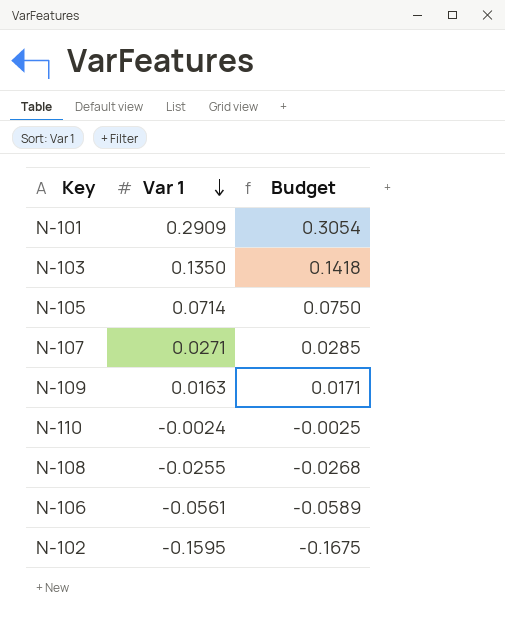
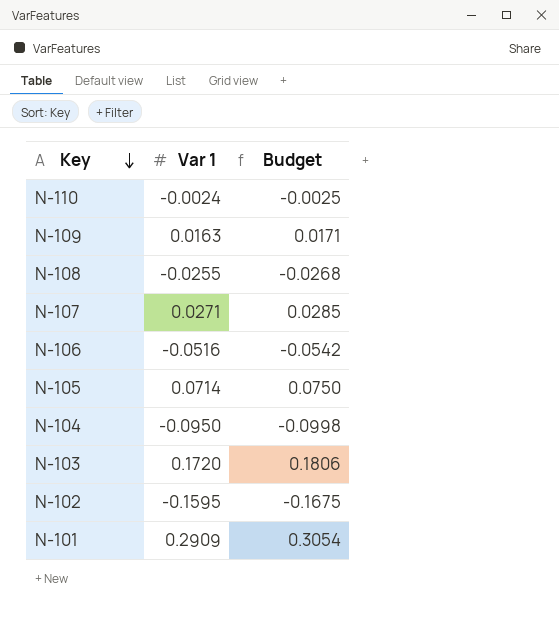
row order: Var 1 descending -> Key descending
N-106 | Var 1: -0.0561 -> -0.0516
N-106 | Budget: -0.0589 -> -0.0542
row N-104: none -> -0.0950 | -0.0998
N-103 | Var 1: 0.1350 -> 0.1720
N-103 | Budget: 0.1418 -> 0.1806

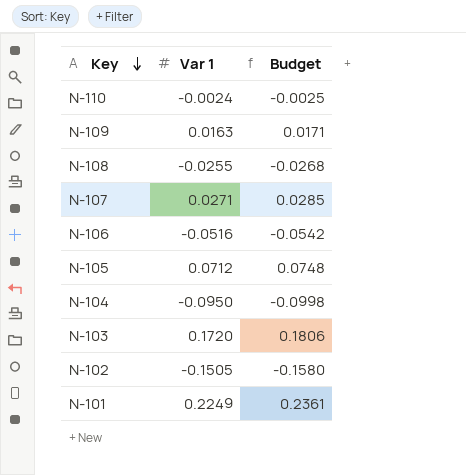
N-105 | Var 1: 0.0714 -> 0.0712
N-105 | Budget: 0.0750 -> 0.0748
N-102 | Var 1: -0.1595 -> -0.1505
N-102 | Budget: -0.1675 -> -0.1580
N-101 | Var 1: 0.2909 -> 0.2249
N-101 | Budget: 0.3054 -> 0.2361

